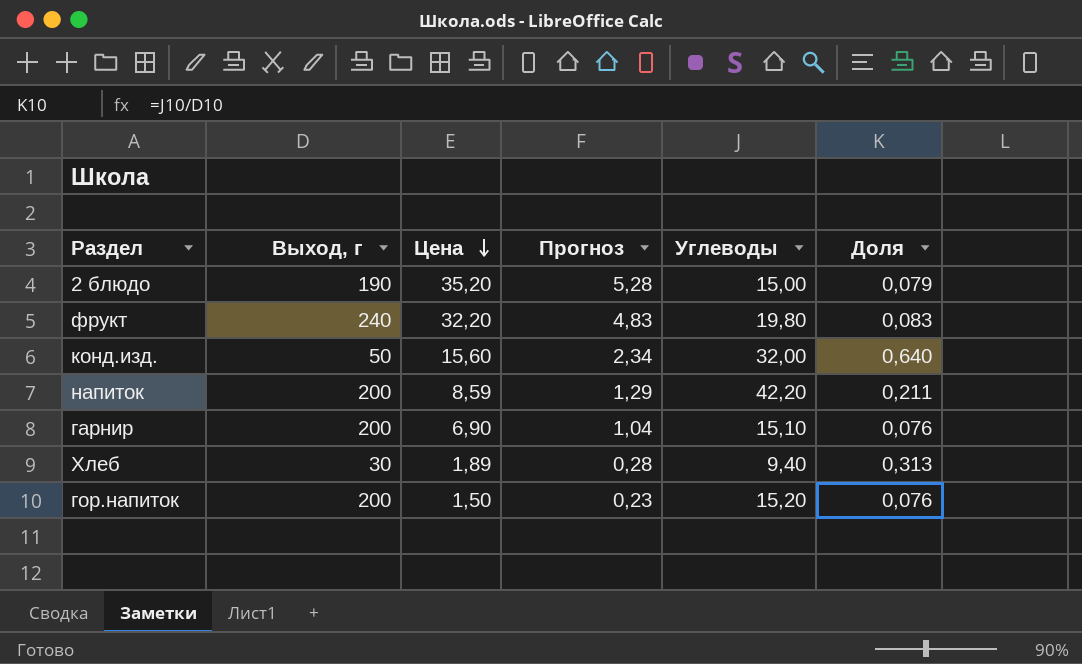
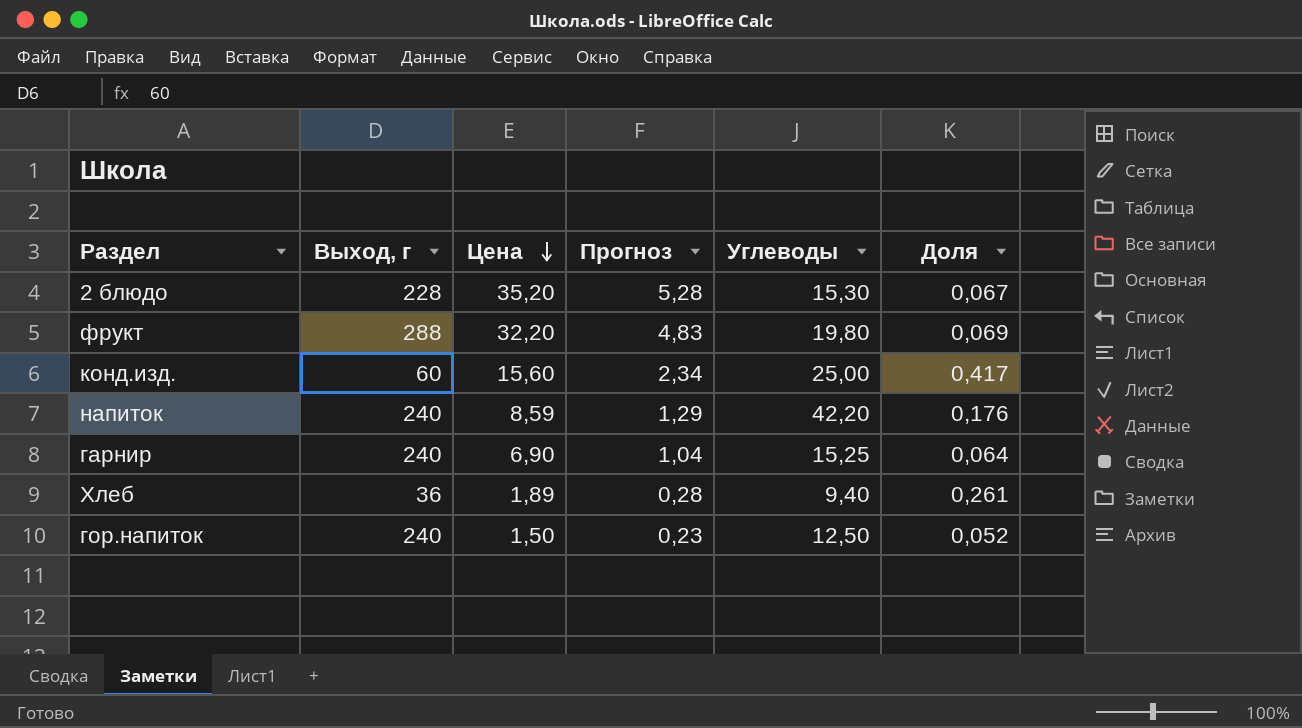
2 блюдо | Выход, г: 190 -> 228
2 блюдо | Углеводы: 15,00 -> 15,30
2 блюдо | Доля: 0,079 -> 0,067
фрукт | Выход, г: 240 -> 288
фрукт | Доля: 0,083 -> 0,069
конд.изд. | Выход, г: 50 -> 60
конд.изд. | Углеводы: 32,00 -> 25,00
конд.изд. | Доля: 0,640 -> 0,417
напиток | Выход, г: 200 -> 240
напиток | Доля: 0,211 -> 0,176
гарнир | Выход, г: 200 -> 240
гарнир | Углеводы: 15,10 -> 15,25
гарнир | Доля: 0,076 -> 0,064
Хлеб | Выход, г: 30 -> 36
Хлеб | Доля: 0,313 -> 0,261
гор.напиток | Выход, г: 200 -> 240
гор.напиток | Углеводы: 15,20 -> 12,50
гор.напиток | Доля: 0,076 -> 0,052

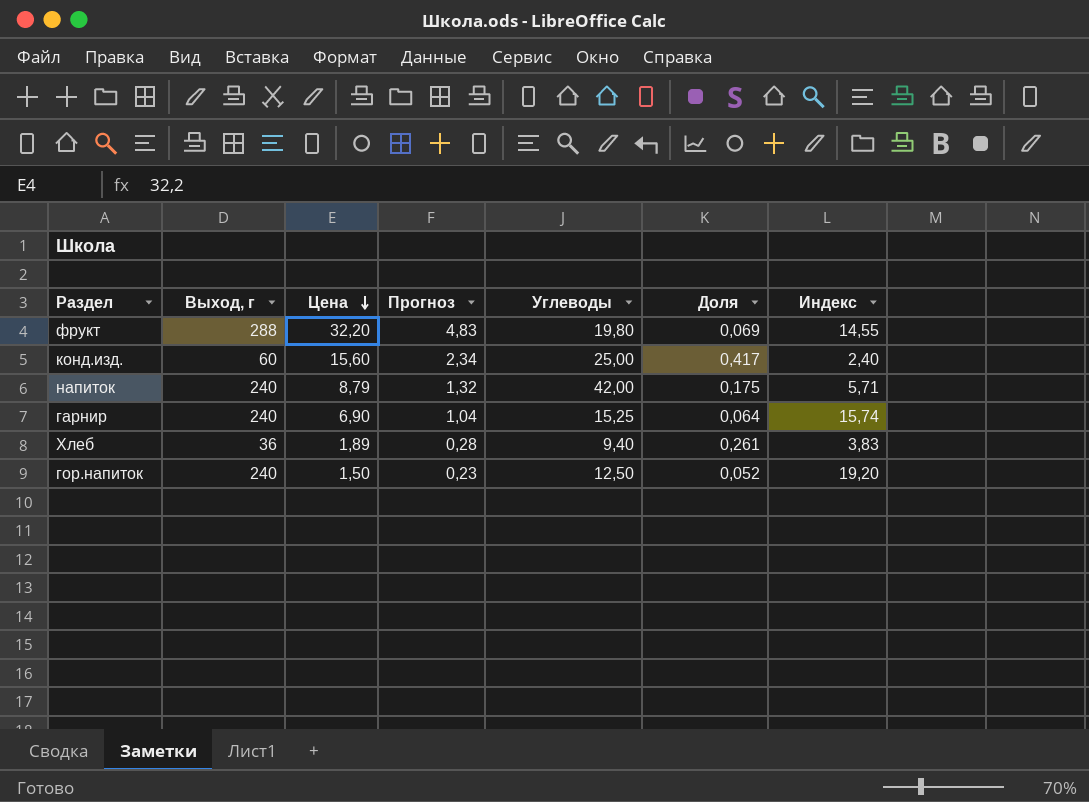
column Индекс | formula: none -> [Выход, г] / [Углеводы]
row 2 блюдо: 228 | 35,20 | 5,28 | 15,30 | 0,067 -> none
напиток | Цена: 8,59 -> 8,79
напиток | Прогноз: 1,29 -> 1,32
напиток | Углеводы: 42,20 -> 42,00
напиток | Доля: 0,176 -> 0,175

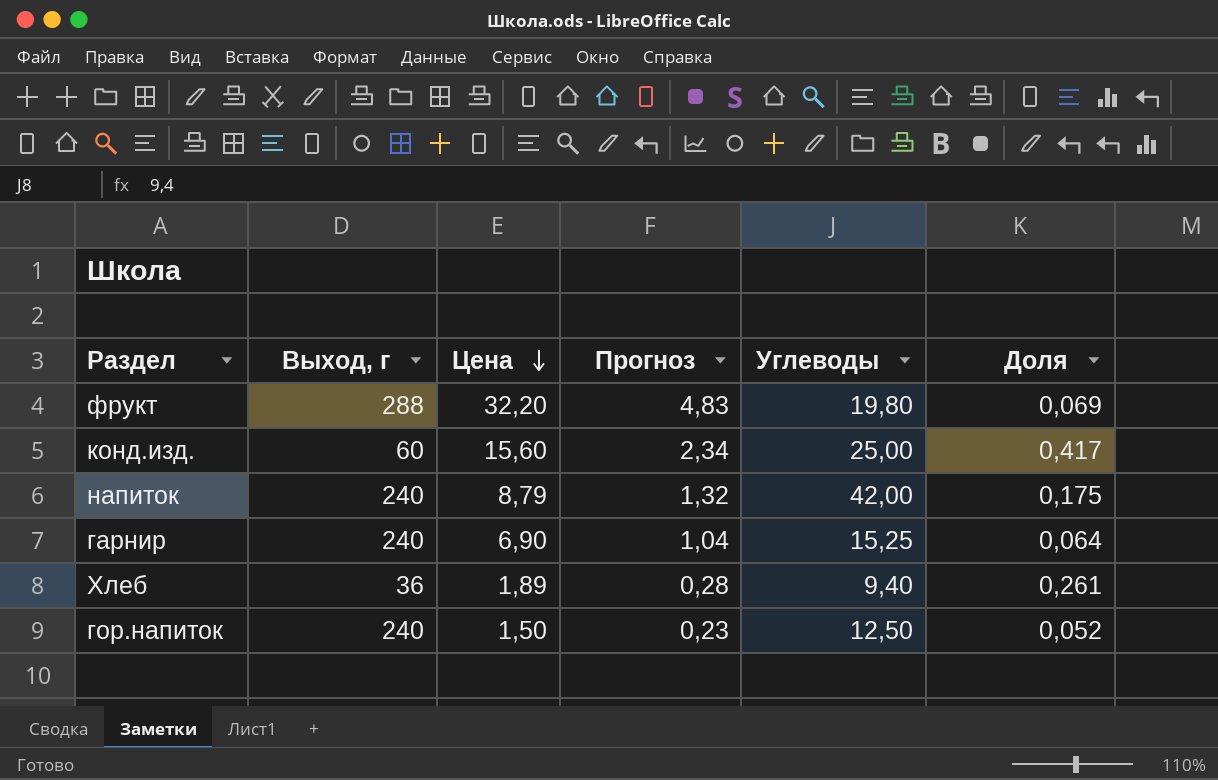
column Индекс | formula: [Выход, г] / [Углеводы] -> none

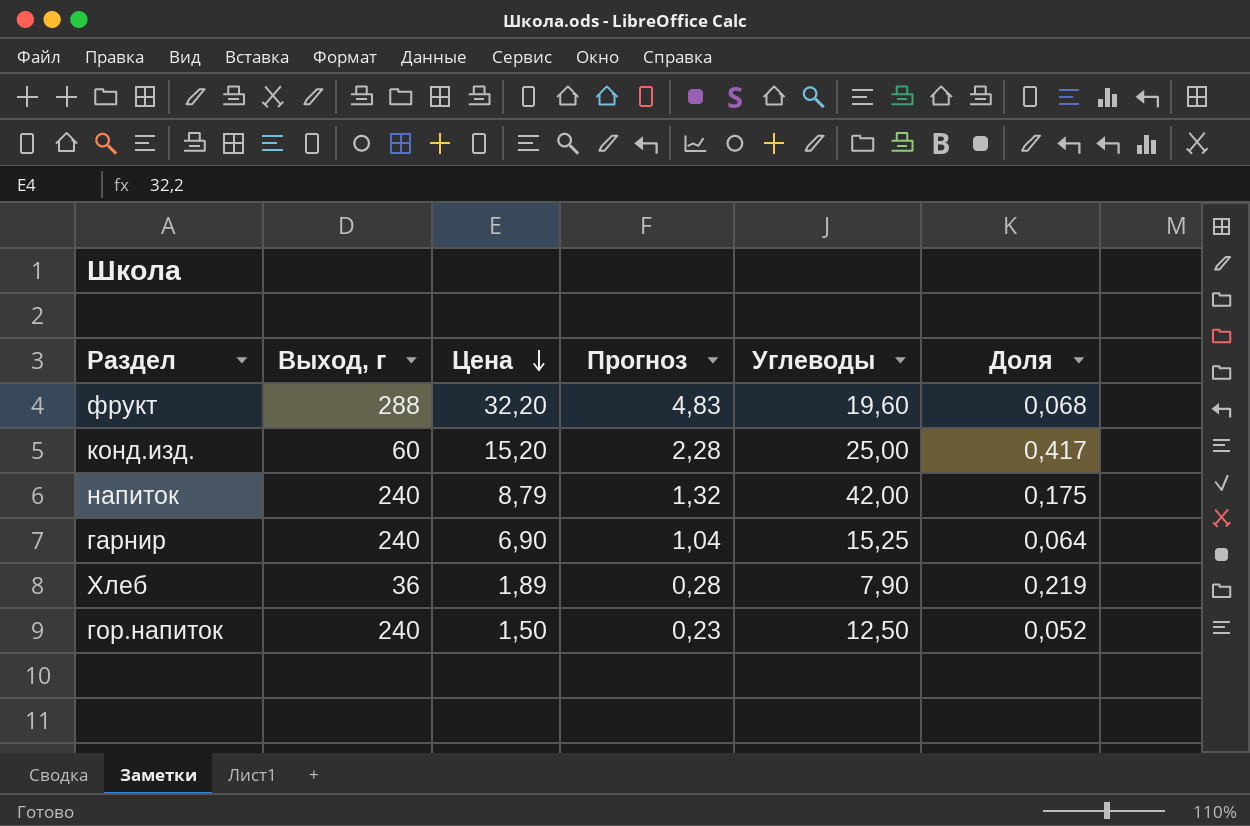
фрукт | Углеводы: 19,80 -> 19,60
фрукт | Доля: 0,069 -> 0,068
конд.изд. | Цена: 15,60 -> 15,20
конд.изд. | Прогноз: 2,34 -> 2,28
Хлеб | Углеводы: 9,40 -> 7,90
Хлеб | Доля: 0,261 -> 0,219

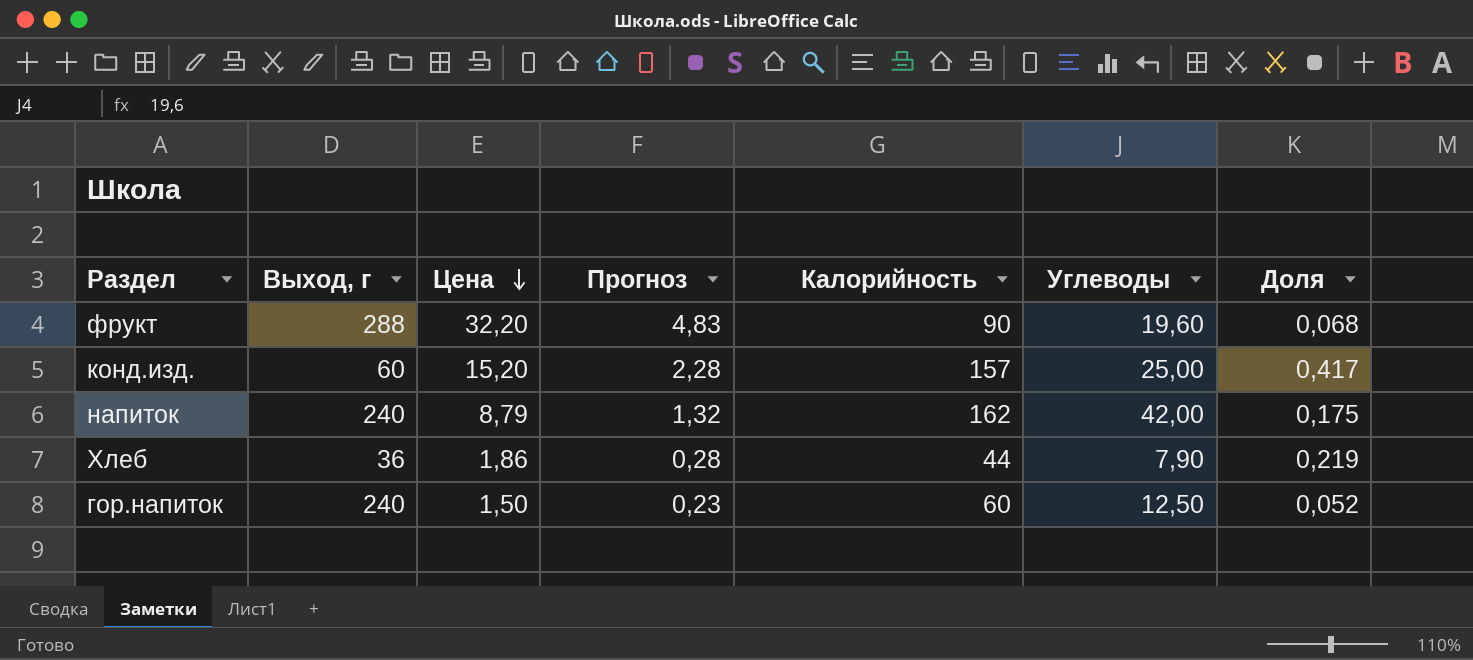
column Калорийность | position: none -> 5
row гарнир: 240 | 6,90 | 1,04 | 15,25 | 0,064 -> none
Хлеб | Цена: 1,89 -> 1,86

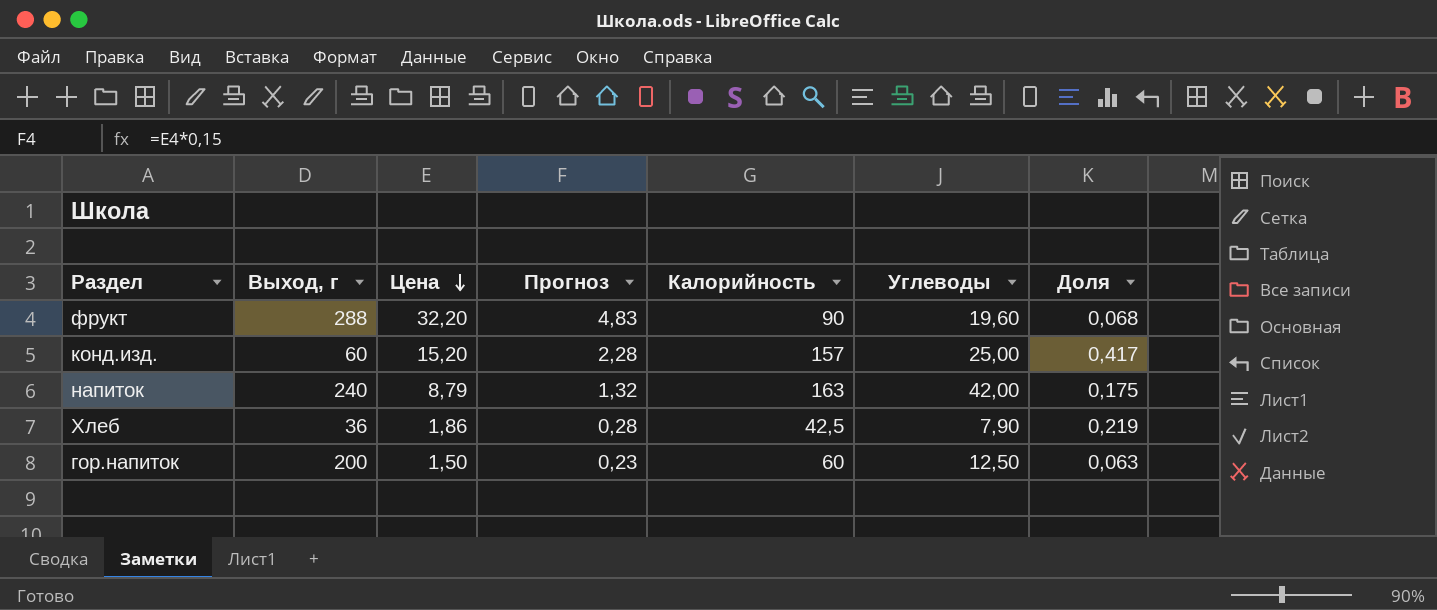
напиток | Калорийность: 162 -> 163
Хлеб | Калорийность: 44 -> 42,5
гор.напиток | Выход, г: 240 -> 200
гор.напиток | Доля: 0,052 -> 0,063

